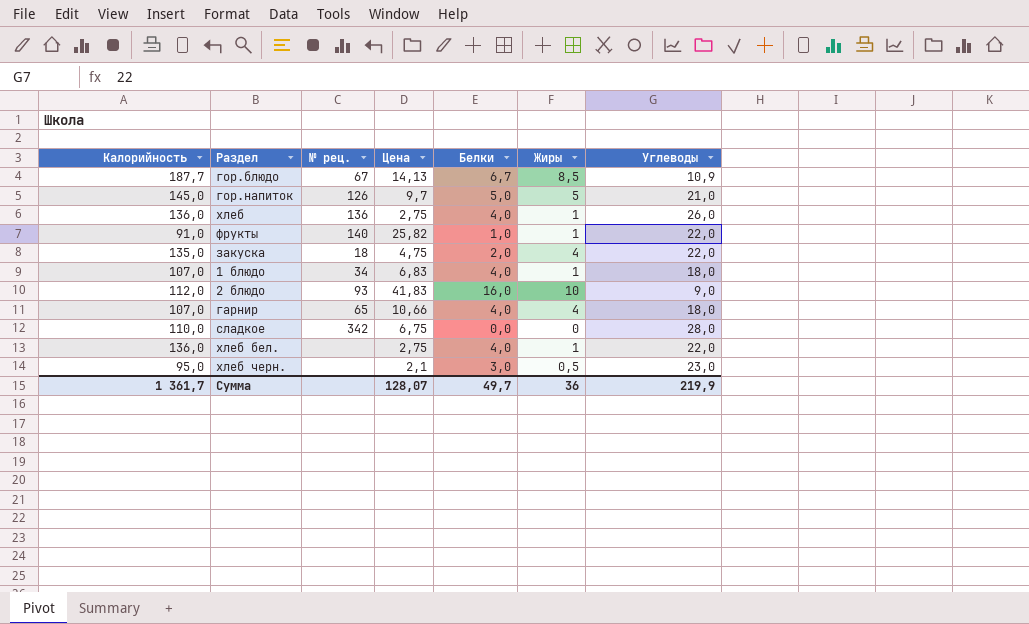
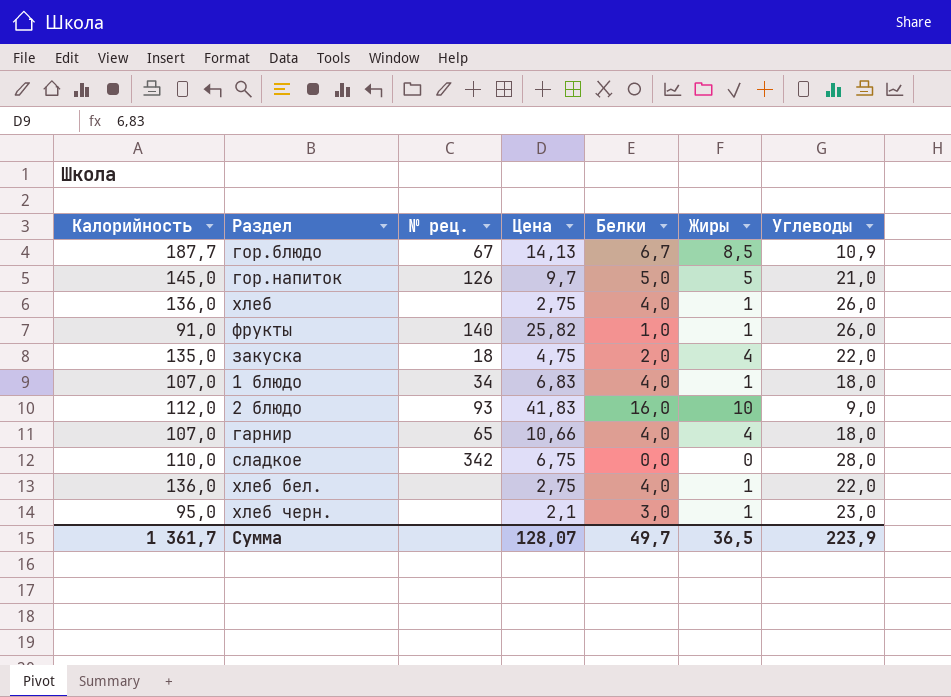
хлеб | № рец.: 136 -> none
фрукты | Углеводы: 22,0 -> 26,0
хлеб черн. | Жиры: 0,5 -> 1
Сумма | Жиры: 36 -> 36,5
Сумма | Углеводы: 219,9 -> 223,9

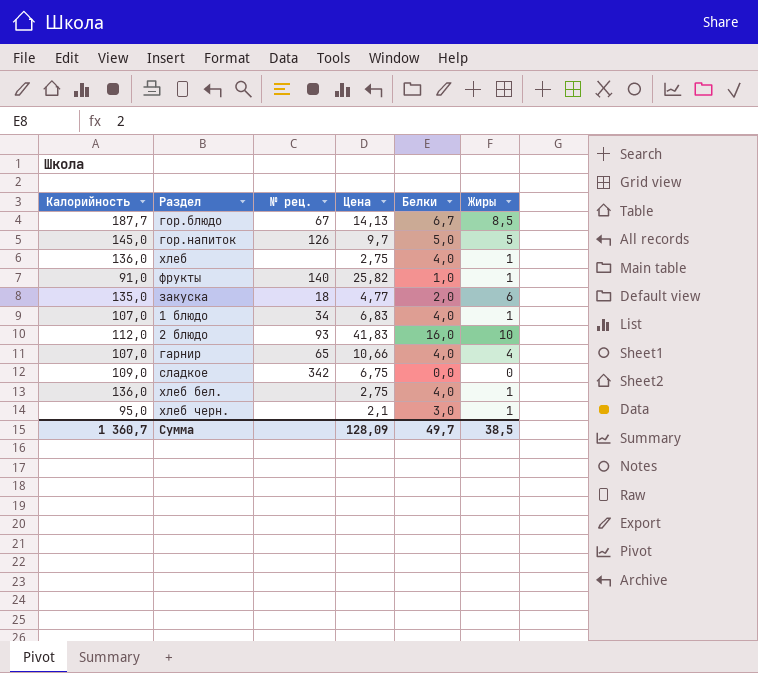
column Углеводы | position: 7 -> none
закуска | Цена: 4,75 -> 4,77
закуска | Жиры: 4 -> 6
сладкое | Калорийность: 110,0 -> 109,0
Сумма | Калорийность: 1 361,7 -> 1 360,7
Сумма | Цена: 128,07 -> 128,09
Сумма | Жиры: 36,5 -> 38,5

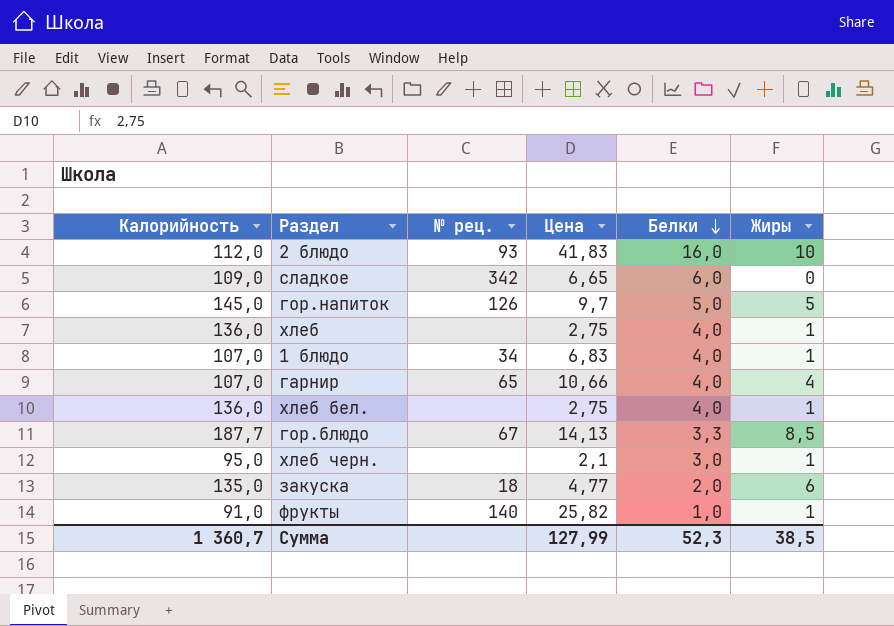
row order: none -> Белки descending
сладкое | Цена: 6,75 -> 6,65
сладкое | Белки: 0,0 -> 6,0
гор.блюдо | Белки: 6,7 -> 3,3
Сумма | Цена: 128,09 -> 127,99
Сумма | Белки: 49,7 -> 52,3

